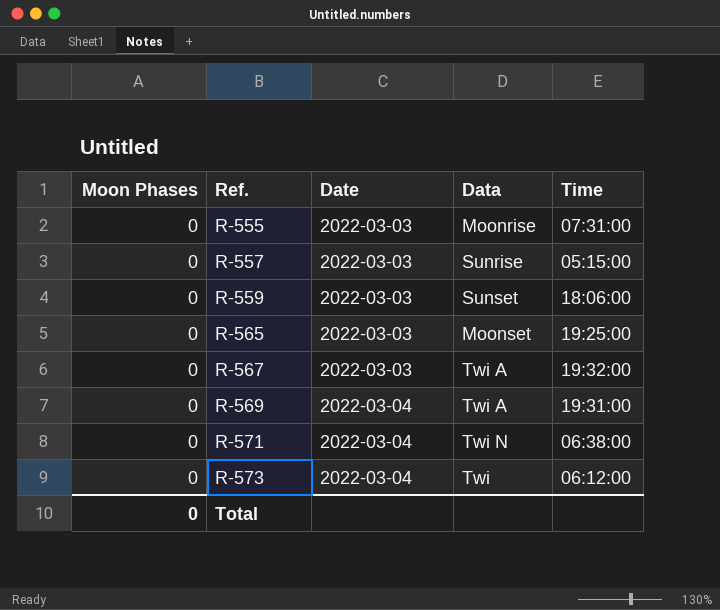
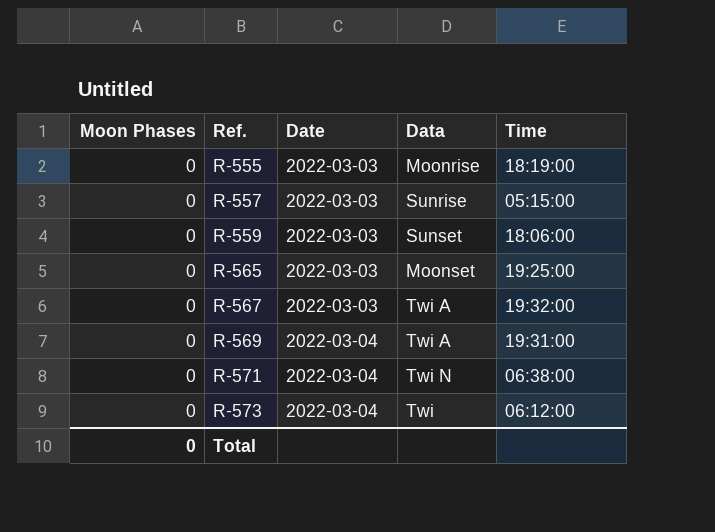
R-555 | Time: 07:31:00 -> 18:19:00

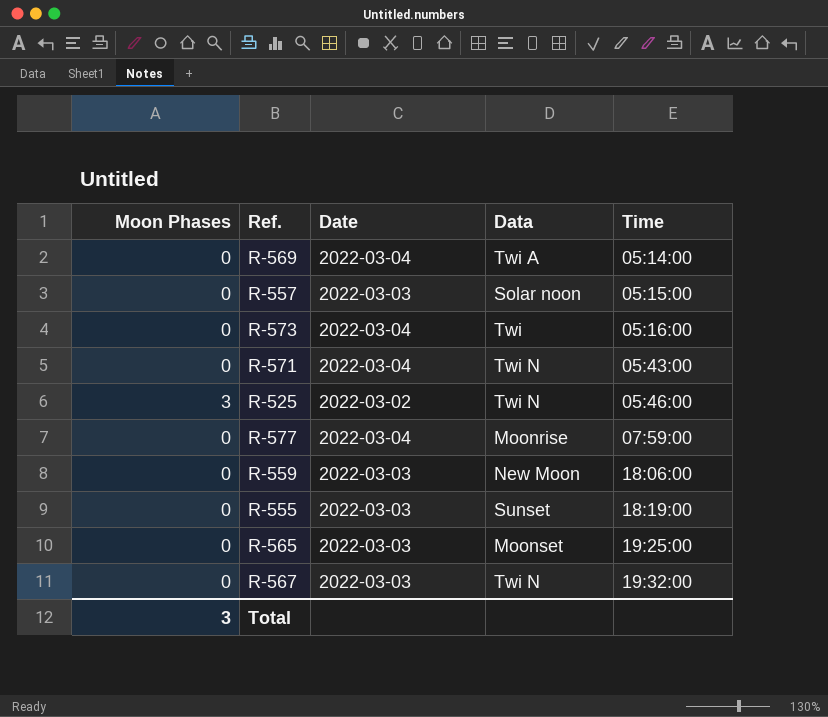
row order: Ref. ascending -> Time ascending
R-569 | Time: 19:31:00 -> 05:14:00
R-557 | Data: Sunrise -> Solar noon
R-573 | Time: 06:12:00 -> 05:16:00
R-571 | Time: 06:38:00 -> 05:43:00
row R-525: none -> 3 | 2022-03-02 | Twi N | 05:46:00
row R-577: none -> 0 | 2022-03-04 | Moonrise | 07:59:00
R-559 | Data: Sunset -> New Moon
R-555 | Data: Moonrise -> Sunset
R-567 | Data: Twi A -> Twi N
Total | Moon Phases: 0 -> 3

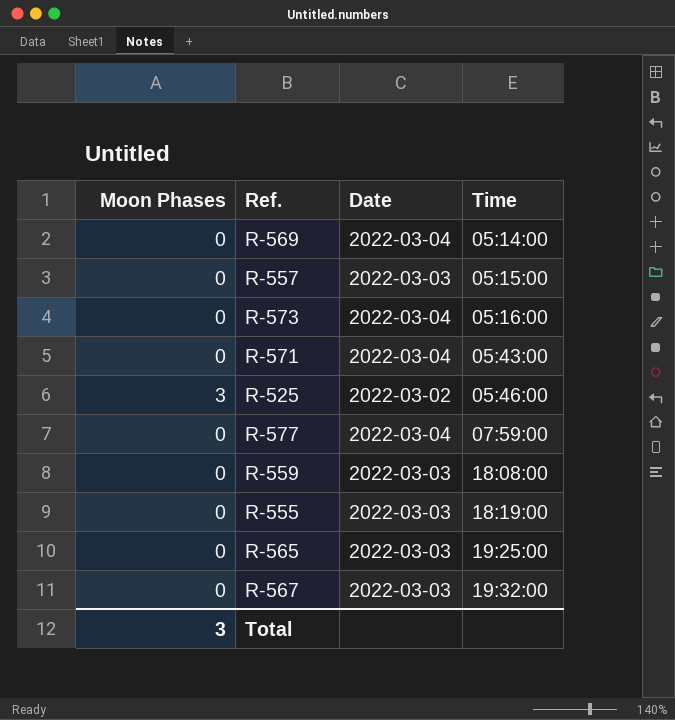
column Data | position: 4 -> none
R-559 | Time: 18:06:00 -> 18:08:00

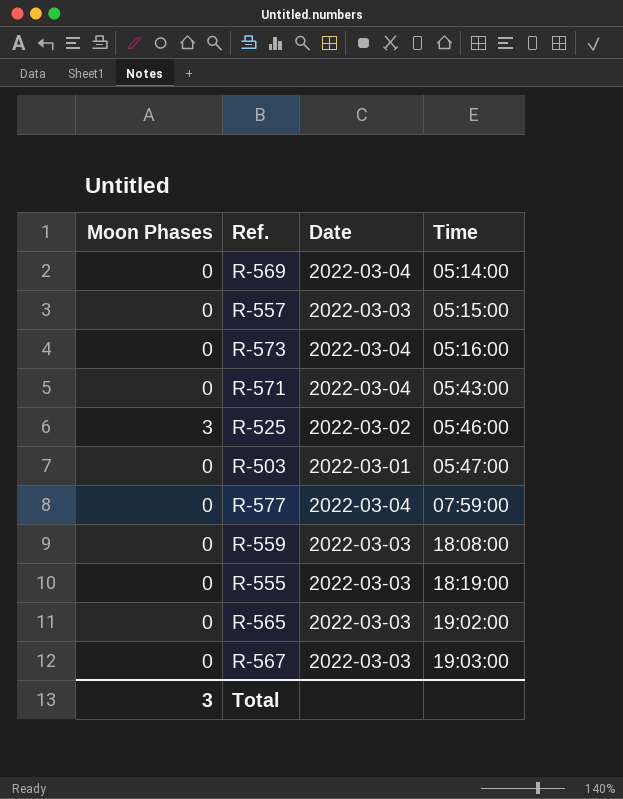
row R-503: none -> 0 | 2022-03-01 | 05:47:00
R-565 | Time: 19:25:00 -> 19:02:00
R-567 | Time: 19:32:00 -> 19:03:00

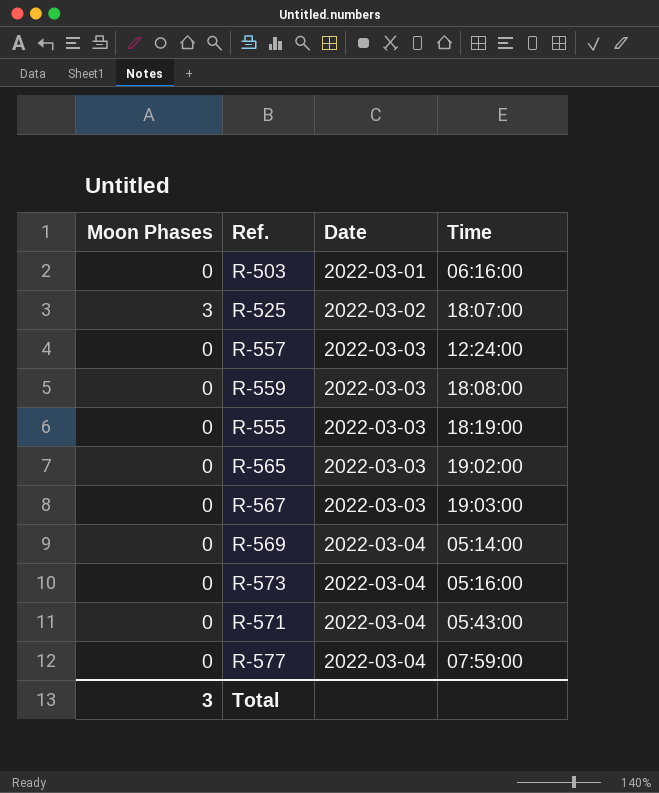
row order: Time ascending -> Date ascending
R-503 | Time: 05:47:00 -> 06:16:00
R-525 | Time: 05:46:00 -> 18:07:00
R-557 | Time: 05:15:00 -> 12:24:00

